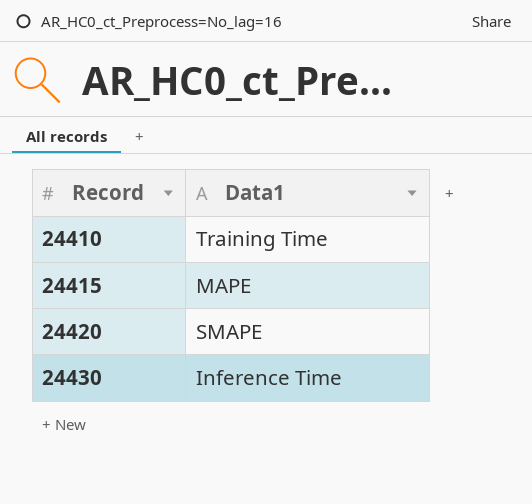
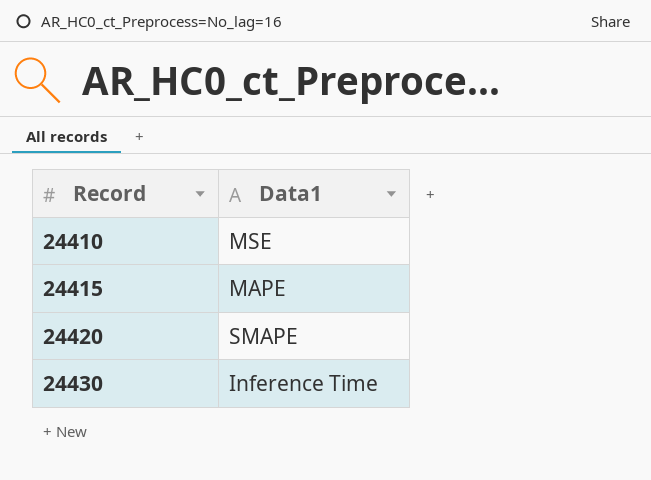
24410 | Data1: Training Time -> MSE

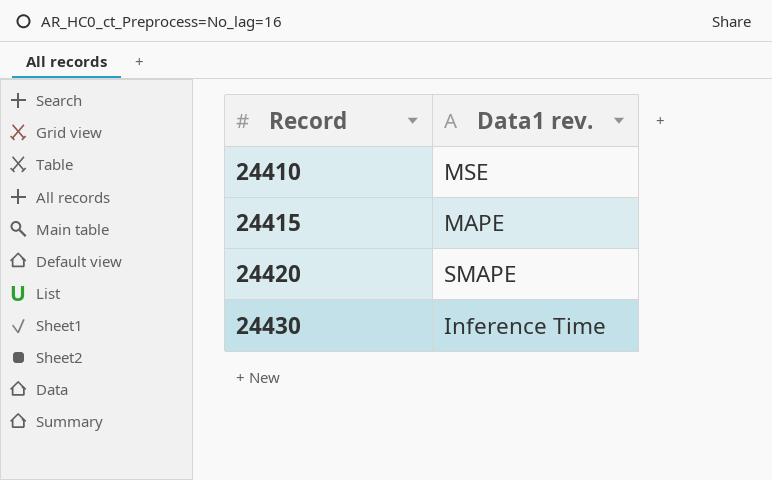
column name: Data1 -> Data1 rev.

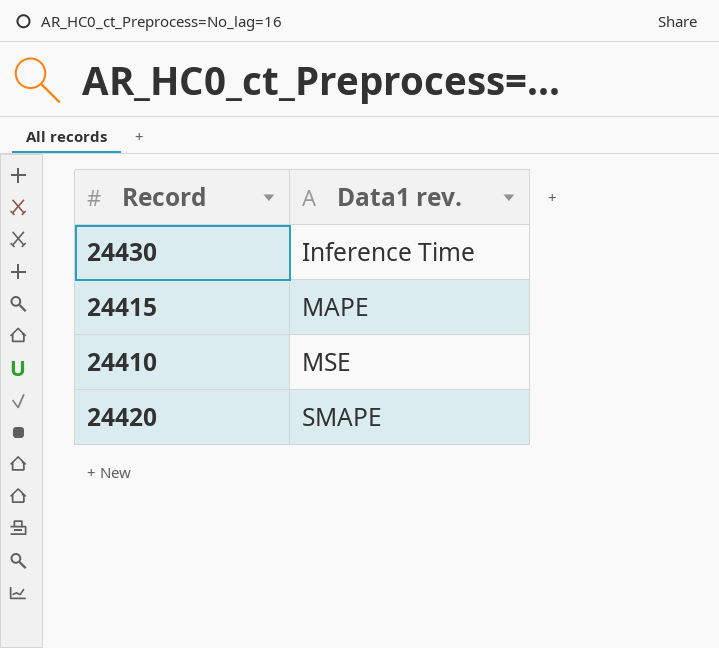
row order: Record ascending -> Data1 rev. ascending

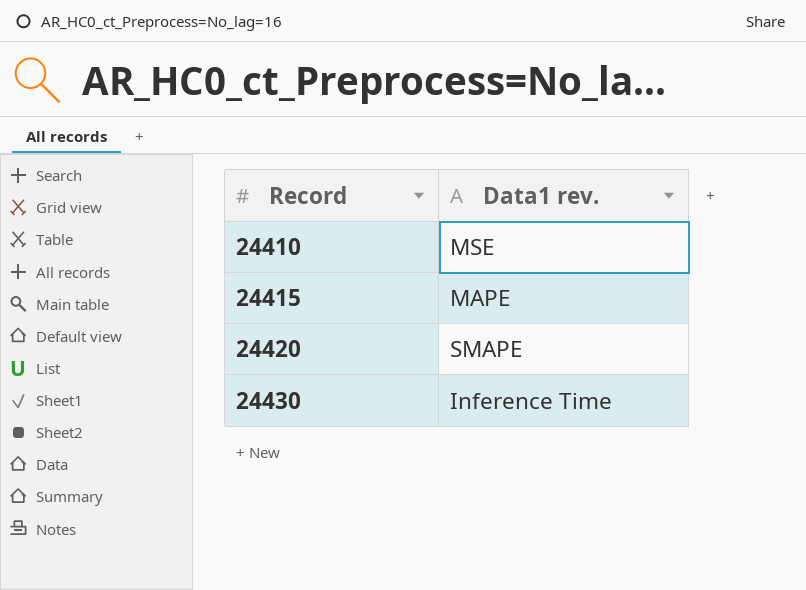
row order: Data1 rev. ascending -> Record ascending

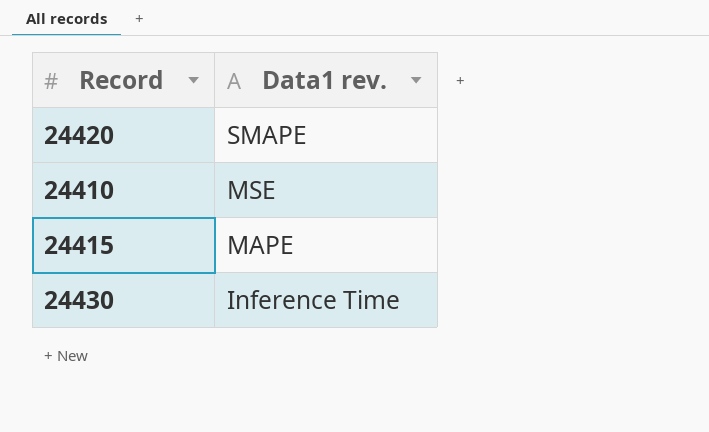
row order: Record ascending -> Data1 rev. descending

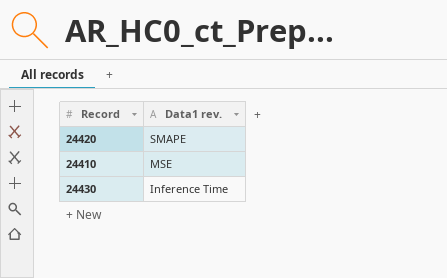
row 24415: MAPE -> none

